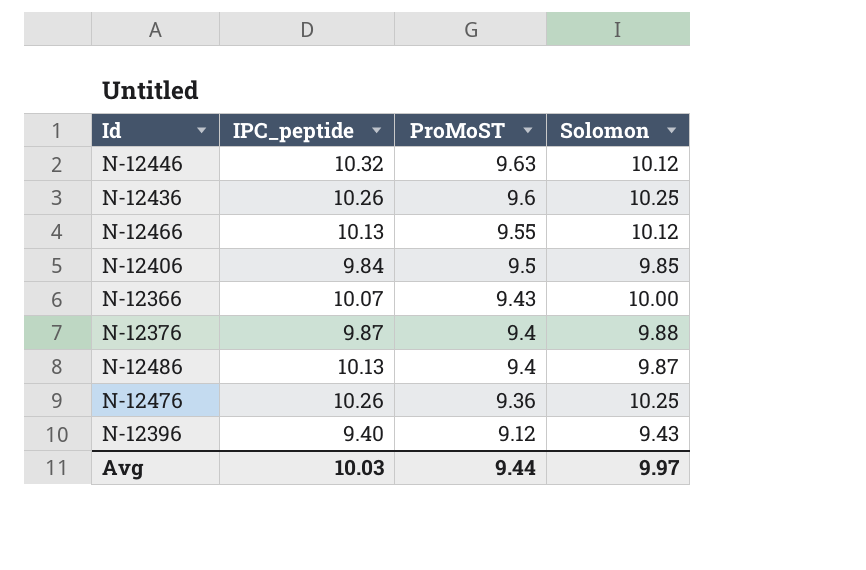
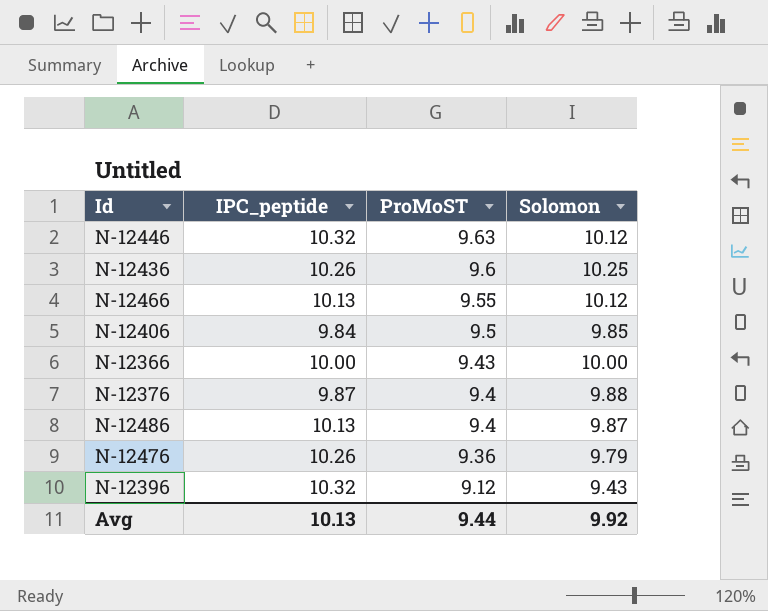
N-12366 | IPC_peptide: 10.07 -> 10.00
N-12476 | Solomon: 10.25 -> 9.79
N-12396 | IPC_peptide: 9.40 -> 10.32
Avg | IPC_peptide: 10.03 -> 10.13
Avg | Solomon: 9.97 -> 9.92

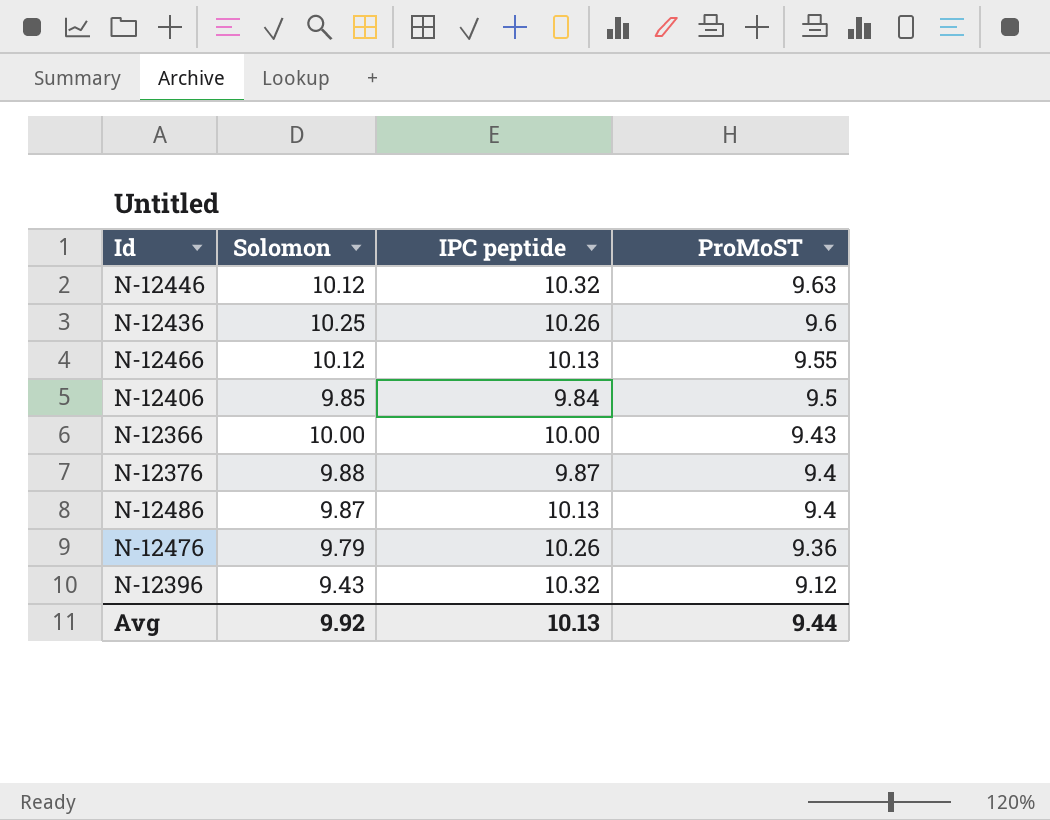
column Solomon | position: 4 -> 2
column name: IPC_peptide -> IPC peptide

